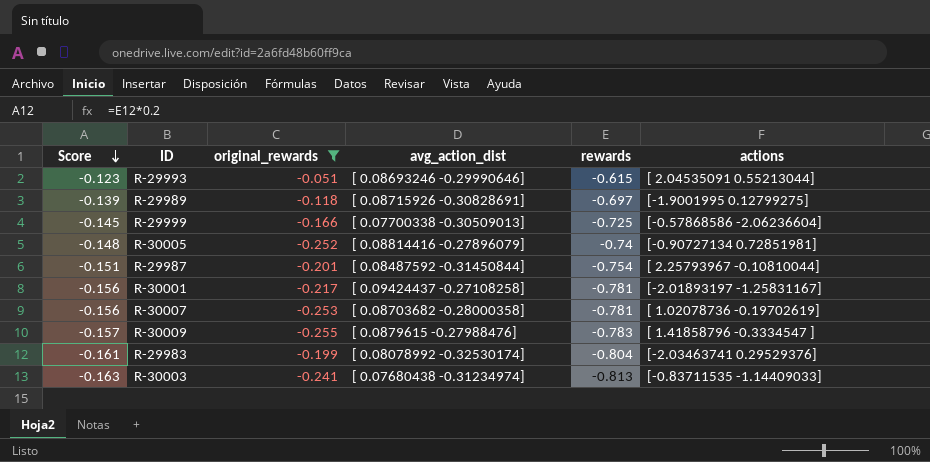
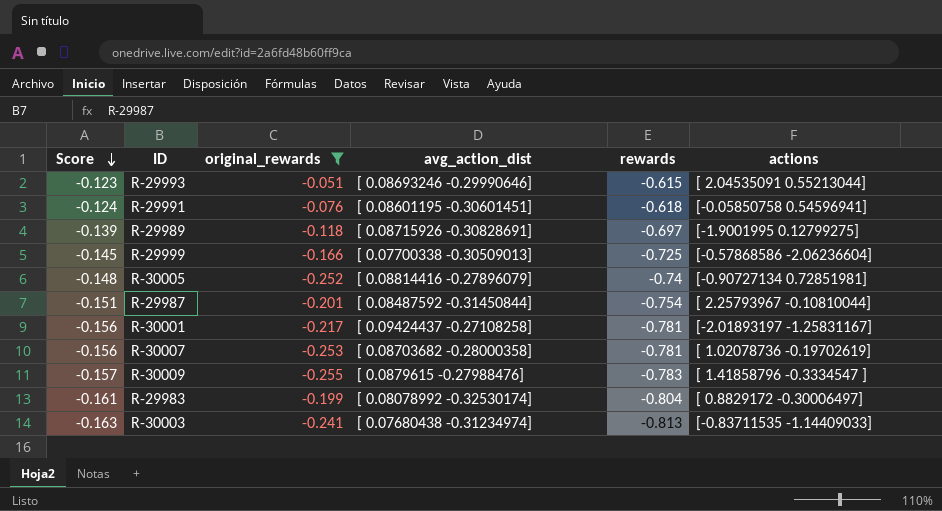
row R-29991: none -> -0.124 | -0.076 | [ 0.08601195 -0.30601451] | -0.618 | [-0.05850758 0.54596941]
R-29983 | actions: [-2.03463741 0.29529376] -> [ 0.8829172 -0.30006497]

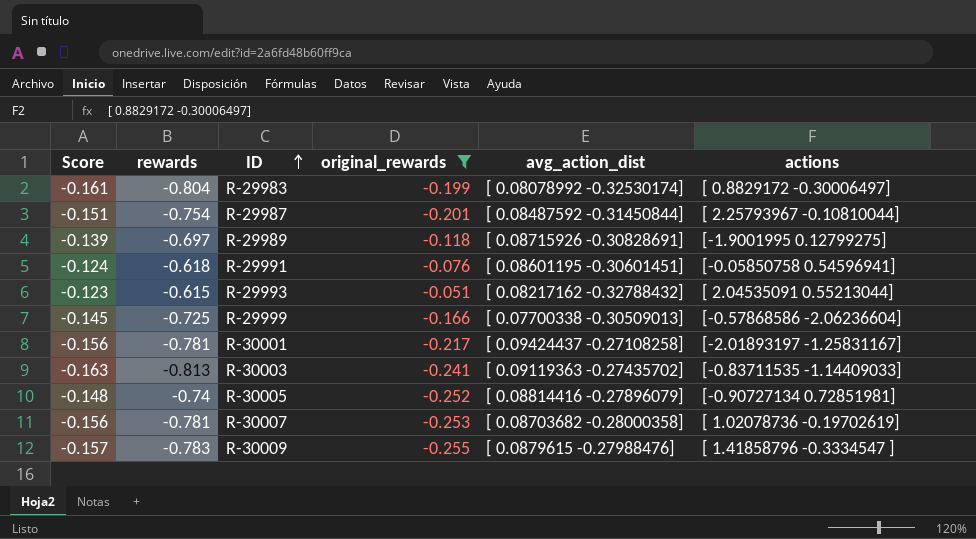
row order: Score descending -> ID ascending
column rewards | position: 5 -> 2
R-29993 | avg_action_dist: [ 0.08693246 -0.29990646] -> [ 0.08217162 -0.32788432]
R-30003 | avg_action_dist: [ 0.07680438 -0.31234974] -> [ 0.09119363 -0.27435702]

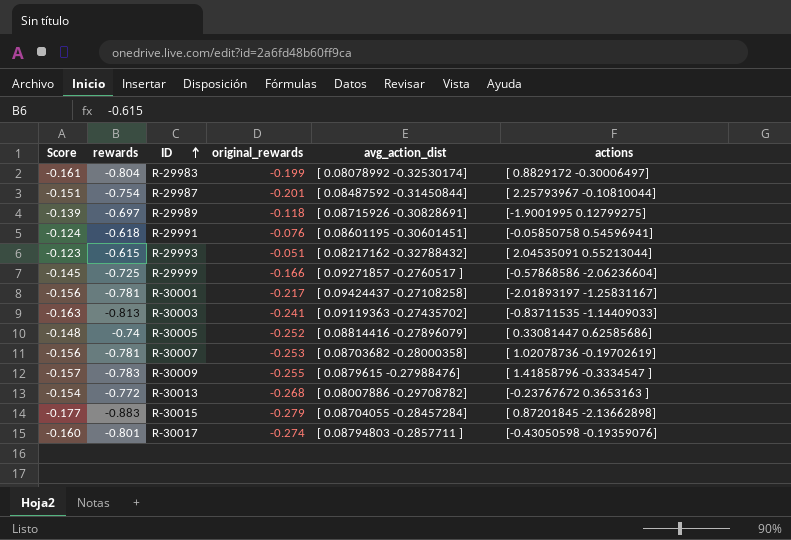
filter: original_rewards >= -0.255 -> none
R-29999 | avg_action_dist: [ 0.07700338 -0.30509013] -> [ 0.09271857 -0.2760517 ]
R-30005 | actions: [-0.90727134 0.72851981] -> [ 0.33081447 0.62585686]

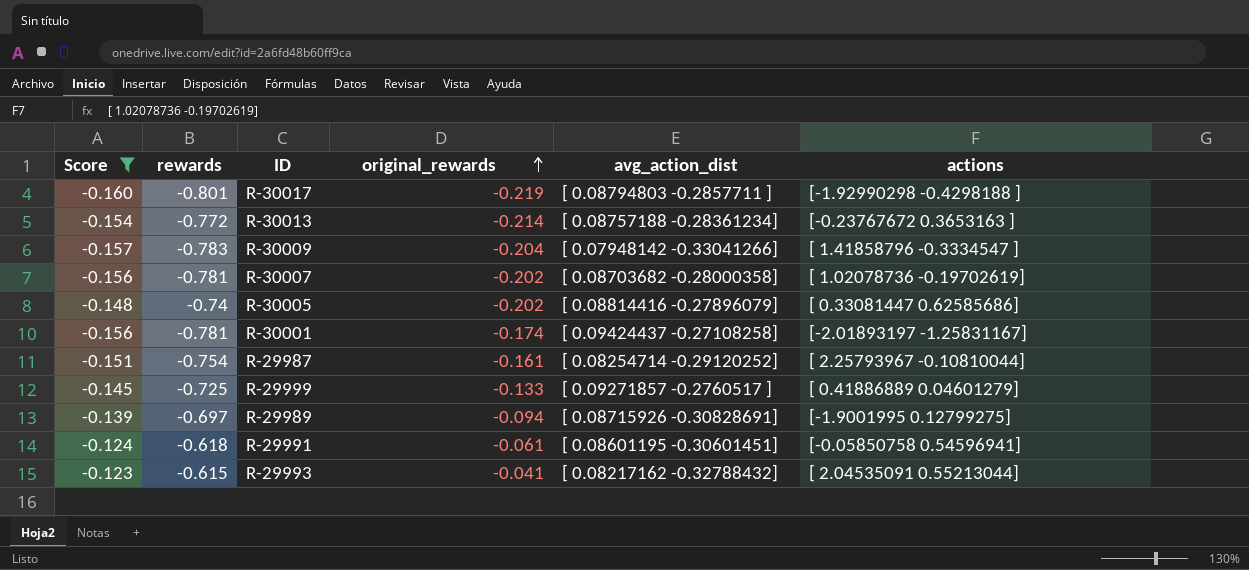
filter: none -> Score >= -0.160
row order: ID ascending -> original_rewards ascending
R-30017 | original_rewards: -0.274 -> -0.219
R-30017 | actions: [-0.43050598 -0.19359076] -> [-1.92990298 -0.4298188 ]
R-30013 | original_rewards: -0.268 -> -0.214
R-30013 | avg_action_dist: [ 0.08007886 -0.29708782] -> [ 0.08757188 -0.28361234]
R-30009 | original_rewards: -0.255 -> -0.204
R-30009 | avg_action_dist: [ 0.0879615 -0.27988476] -> [ 0.07948142 -0.33041266]
R-30007 | original_rewards: -0.253 -> -0.202
R-30005 | original_rewards: -0.252 -> -0.202
R-30001 | original_rewards: -0.217 -> -0.174
R-29987 | original_rewards: -0.201 -> -0.161
R-29987 | avg_action_dist: [ 0.08487592 -0.31450844] -> [ 0.08254714 -0.29120252]
R-29999 | original_rewards: -0.166 -> -0.133
R-29999 | actions: [-0.57868586 -2.06236604] -> [ 0.41886889 0.04601279]
R-29989 | original_rewards: -0.118 -> -0.094
R-29991 | original_rewards: -0.076 -> -0.061
R-29993 | original_rewards: -0.051 -> -0.041

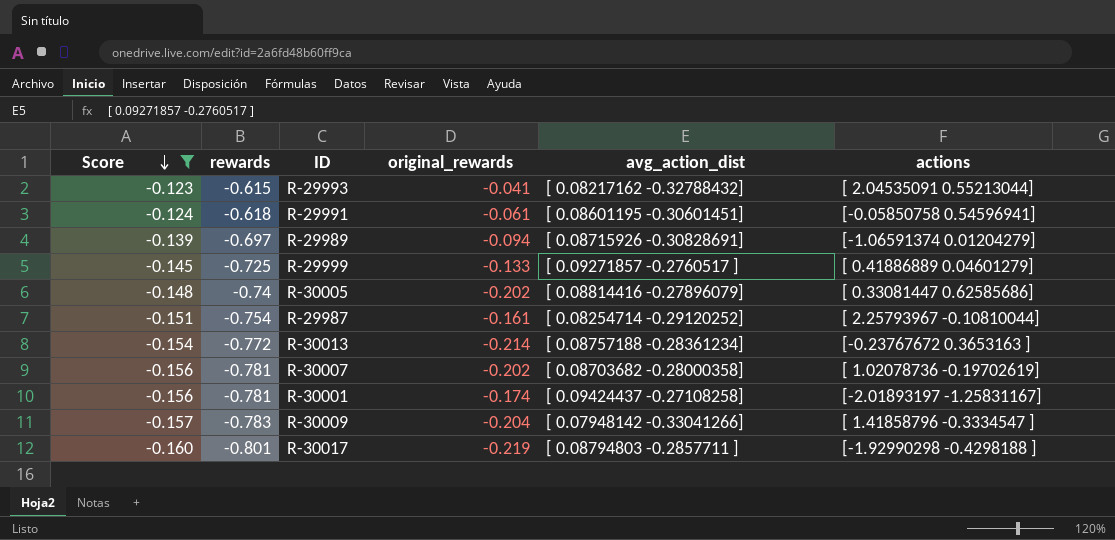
row order: original_rewards ascending -> Score descending
R-29989 | actions: [-1.9001995 0.12799275] -> [-1.06591374 0.01204279]

